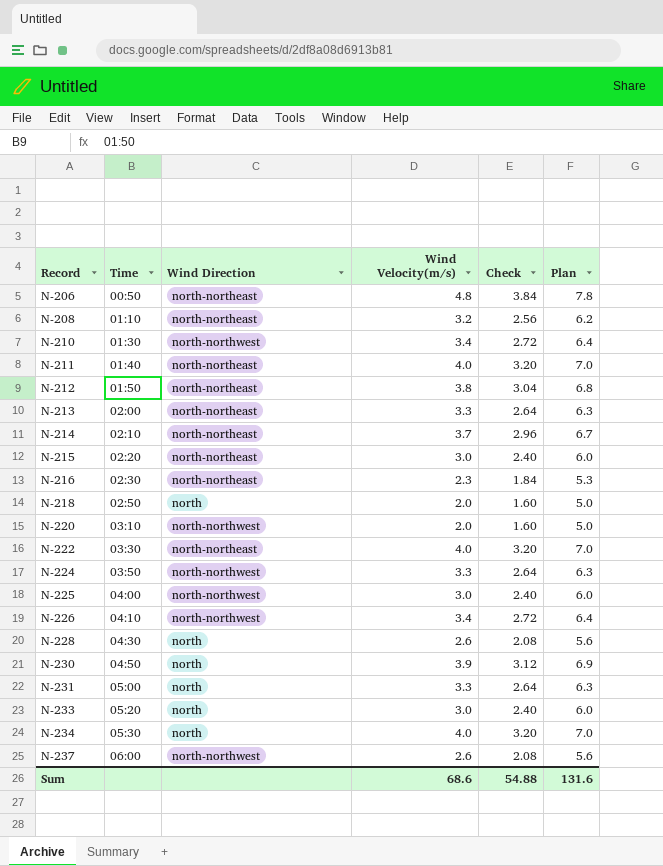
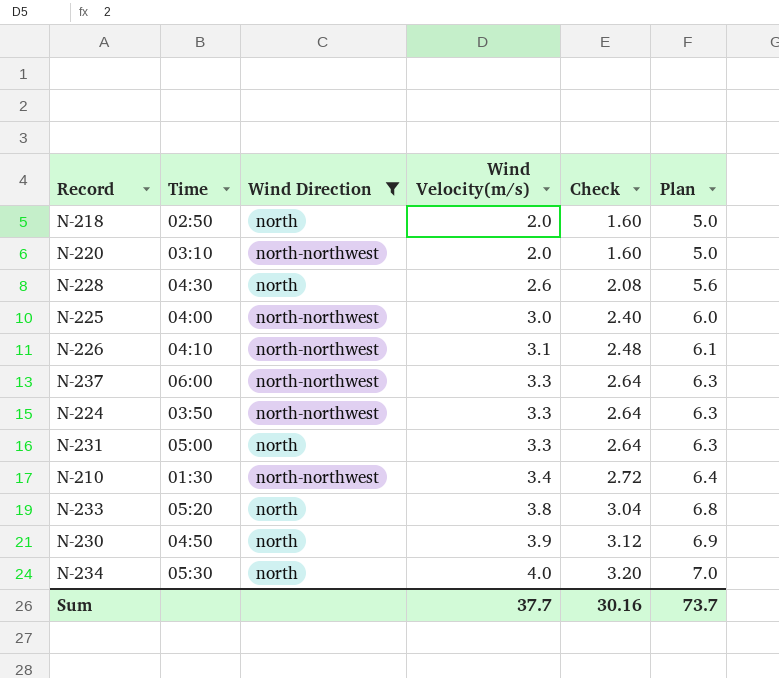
filter: none -> Wind Direction != north-northeast
row order: Record ascending -> Wind Velocity(m/s) ascending
N-226 | Wind Velocity(m/s): 3.4 -> 3.1
N-226 | Check: 2.72 -> 2.48
N-226 | Plan: 6.4 -> 6.1
N-237 | Wind Velocity(m/s): 2.6 -> 3.3
N-237 | Check: 2.08 -> 2.64
N-237 | Plan: 5.6 -> 6.3
N-233 | Wind Velocity(m/s): 3.0 -> 3.8
N-233 | Check: 2.40 -> 3.04
N-233 | Plan: 6.0 -> 6.8
Sum | Wind Velocity(m/s): 68.6 -> 37.7
Sum | Check: 54.88 -> 30.16
Sum | Plan: 131.6 -> 73.7

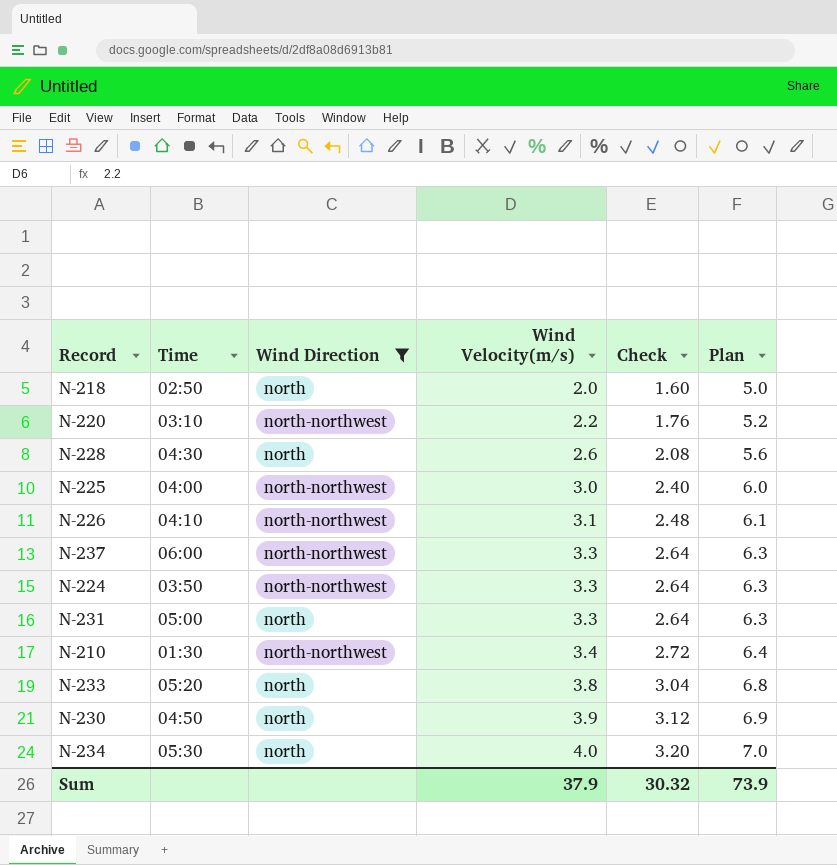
N-220 | Wind Velocity(m/s): 2.0 -> 2.2
N-220 | Check: 1.60 -> 1.76
N-220 | Plan: 5.0 -> 5.2
Sum | Wind Velocity(m/s): 37.7 -> 37.9
Sum | Check: 30.16 -> 30.32
Sum | Plan: 73.7 -> 73.9

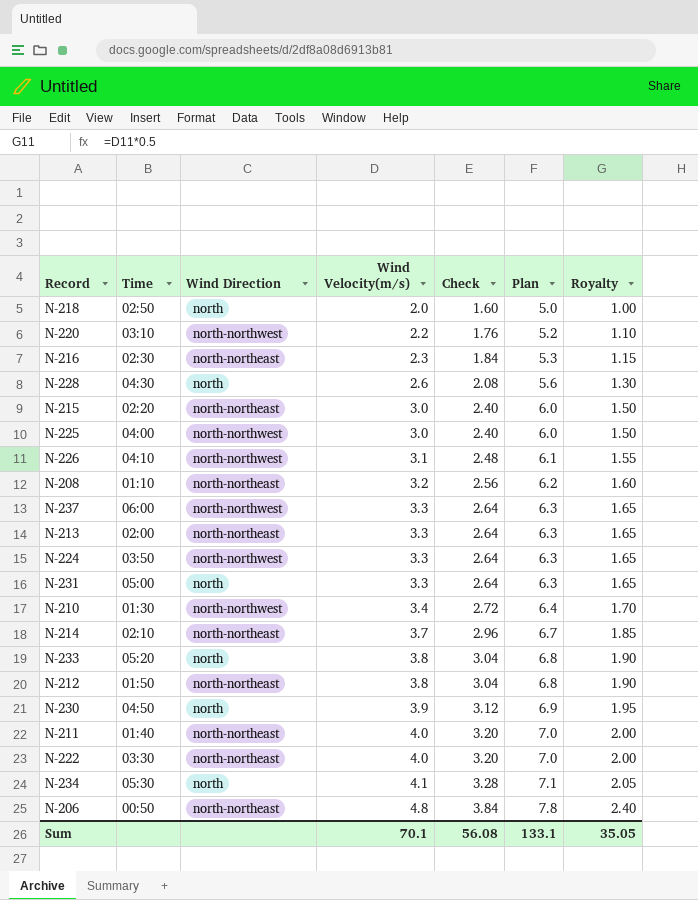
filter: Wind Direction != north-northeast -> none
column Royalty | formula: none -> [Wind Velocity(m/s)] * 0.5
N-234 | Wind Velocity(m/s): 4.0 -> 4.1
N-234 | Check: 3.20 -> 3.28
N-234 | Plan: 7.0 -> 7.1
Sum | Wind Velocity(m/s): 37.9 -> 70.1
Sum | Check: 30.32 -> 56.08
Sum | Plan: 73.9 -> 133.1

